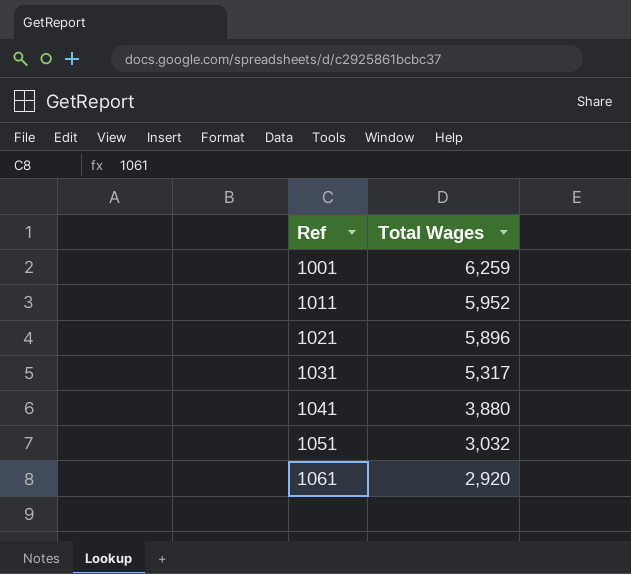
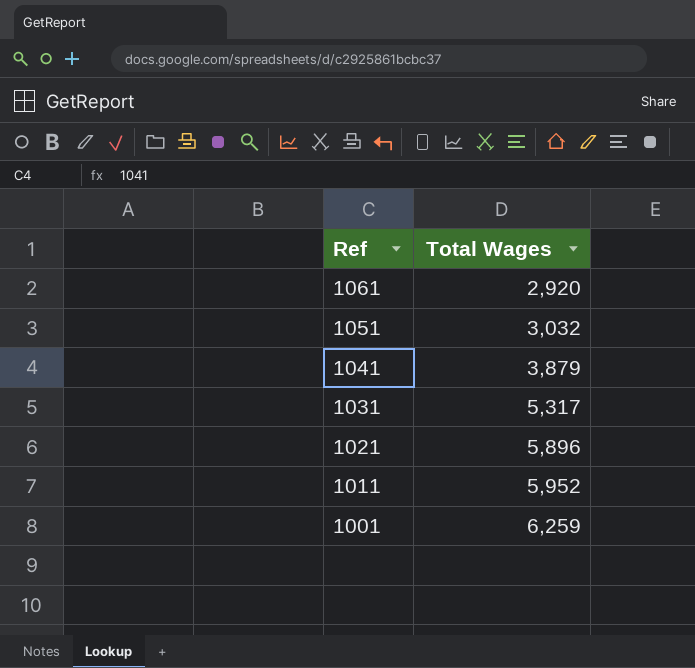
row order: Ref ascending -> Ref descending
1041 | Total Wages: 3,880 -> 3,879

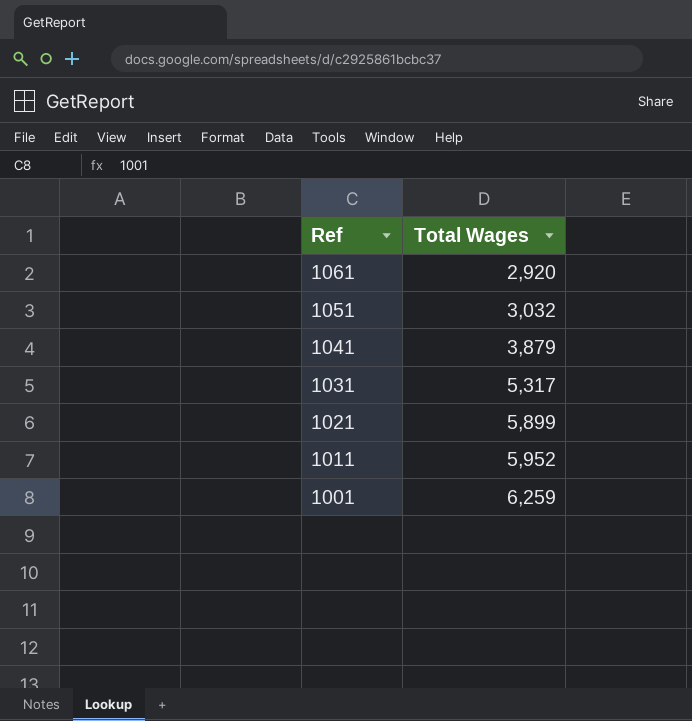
1021 | Total Wages: 5,896 -> 5,899

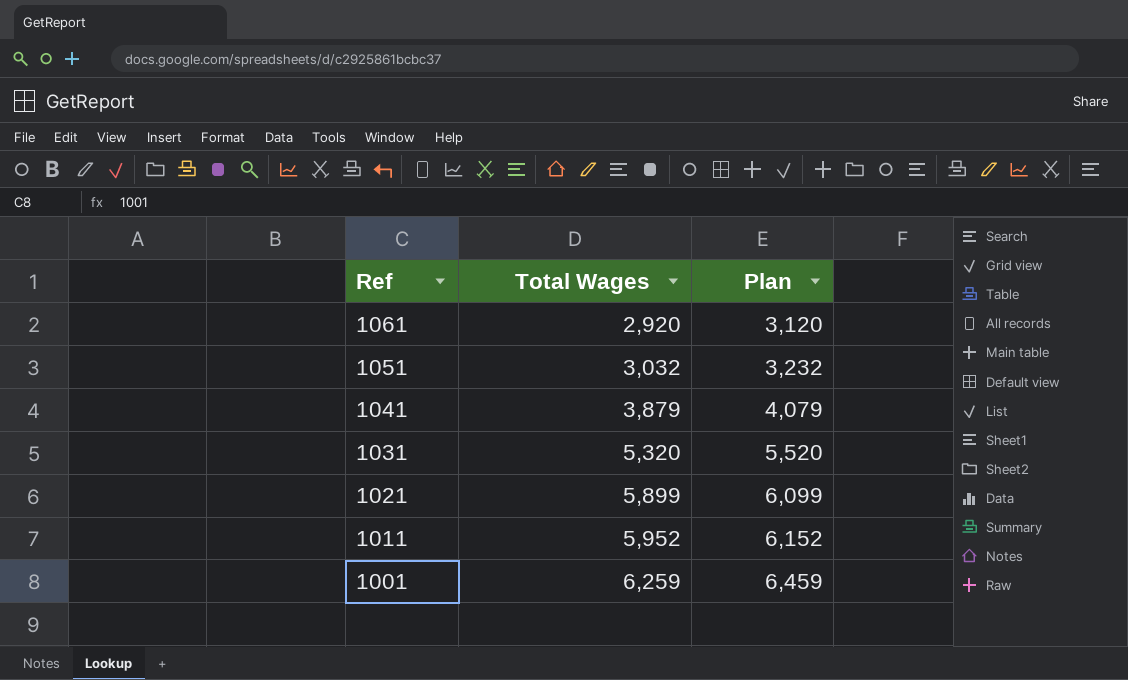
column Plan | formula: none -> [Total Wages] + 200
1031 | Total Wages: 5,317 -> 5,320

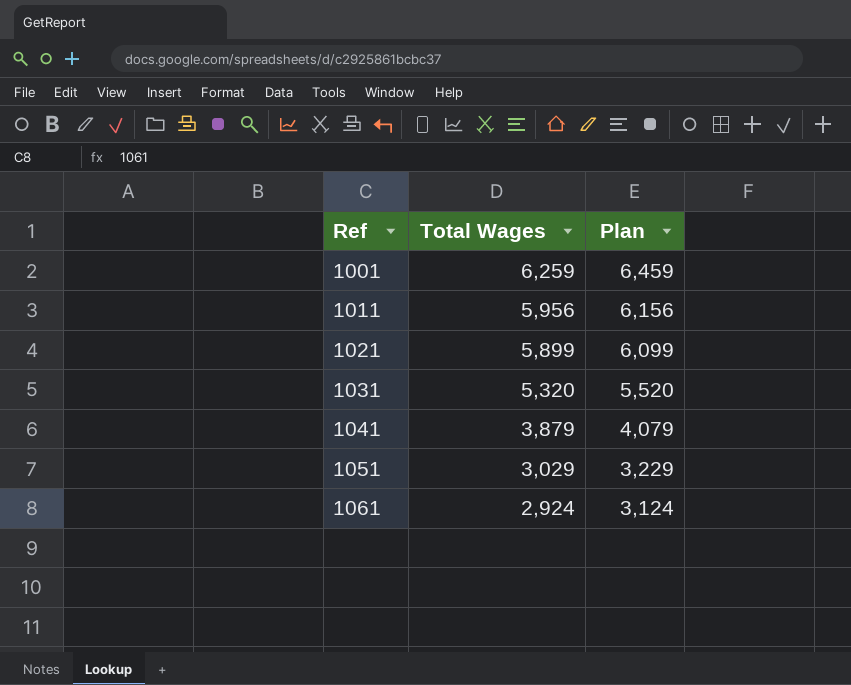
row order: Ref descending -> Ref ascending
1011 | Total Wages: 5,952 -> 5,956
1011 | Plan: 6,152 -> 6,156
1051 | Total Wages: 3,032 -> 3,029
1051 | Plan: 3,232 -> 3,229
1061 | Total Wages: 2,920 -> 2,924
1061 | Plan: 3,120 -> 3,124

